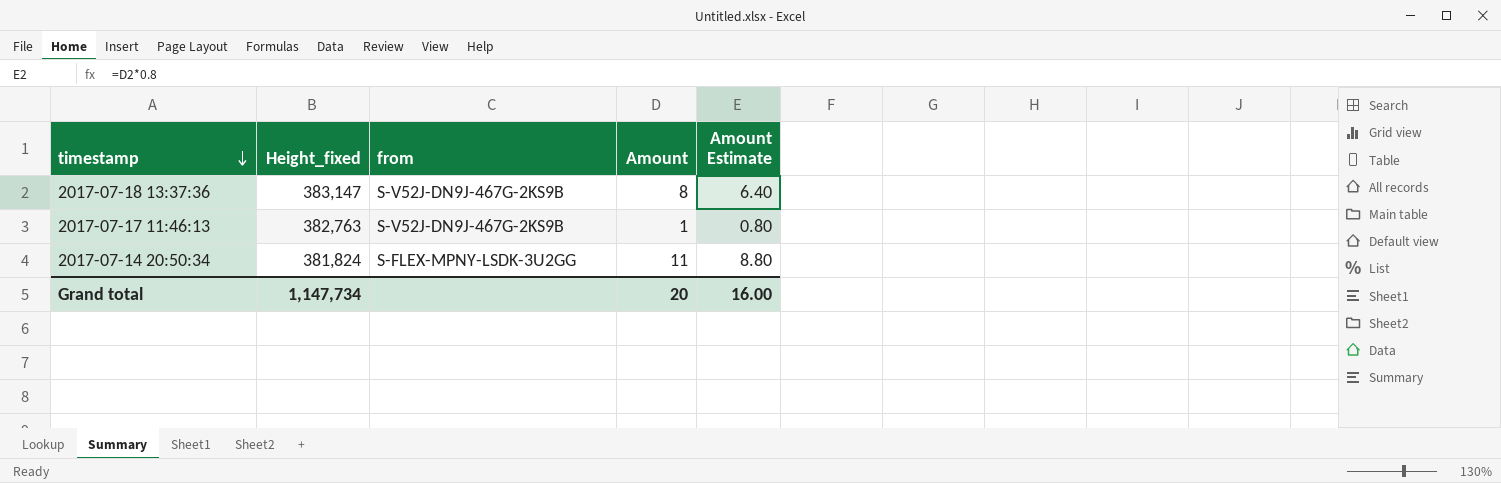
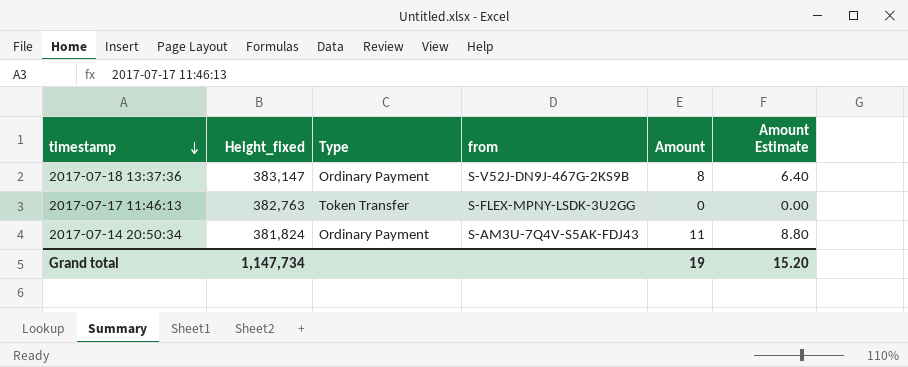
column Type | position: none -> 3
2017-07-17 11:46:13 | from: S-V52J-DN9J-467G-2KS9B -> S-FLEX-MPNY-LSDK-3U2GG
2017-07-17 11:46:13 | Amount: 1 -> 0
2017-07-17 11:46:13 | Amount Estimate: 0.80 -> 0.00
2017-07-14 20:50:34 | from: S-FLEX-MPNY-LSDK-3U2GG -> S-AM3U-7Q4V-S5AK-FDJ43
Grand total | Amount: 20 -> 19
Grand total | Amount Estimate: 16.00 -> 15.20

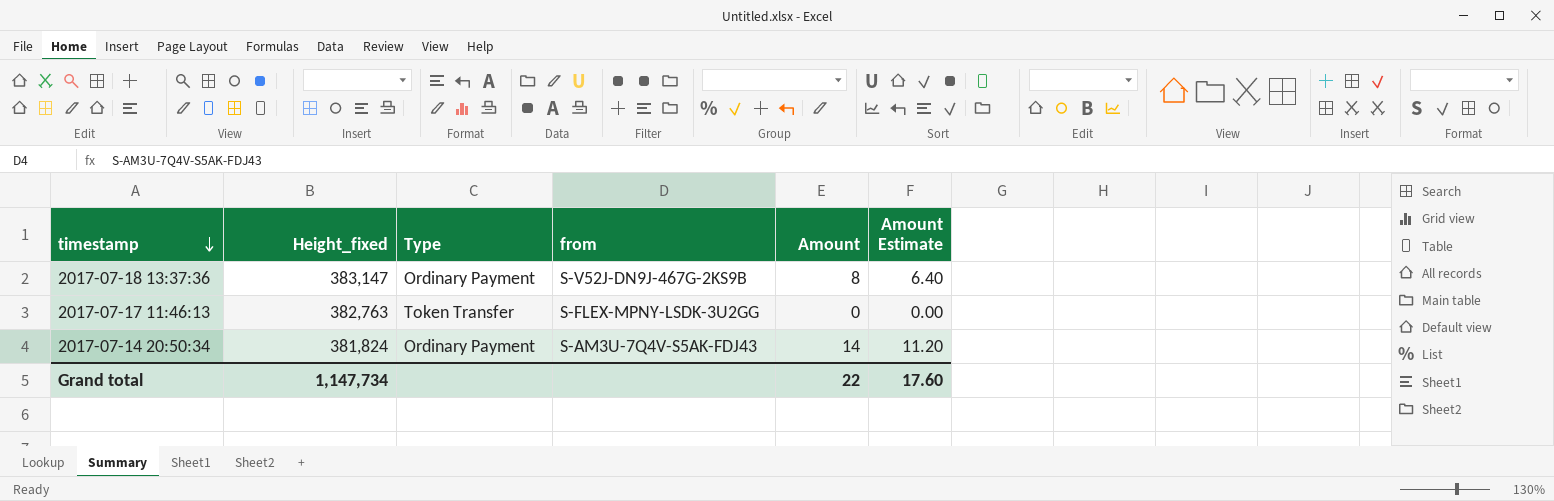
2017-07-14 20:50:34 | Amount: 11 -> 14
2017-07-14 20:50:34 | Amount Estimate: 8.80 -> 11.20
Grand total | Amount: 19 -> 22
Grand total | Amount Estimate: 15.20 -> 17.60

